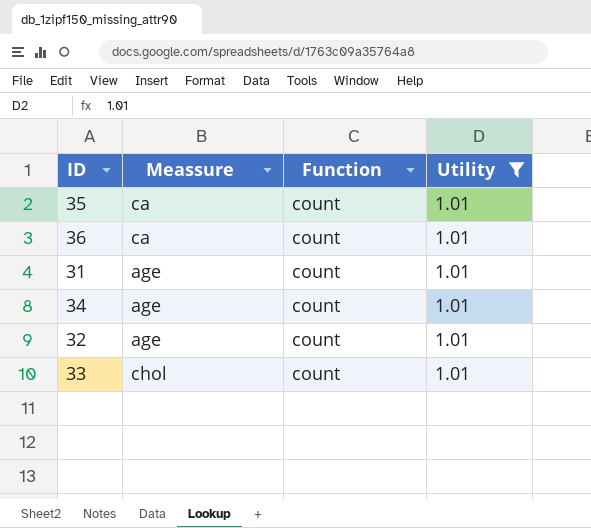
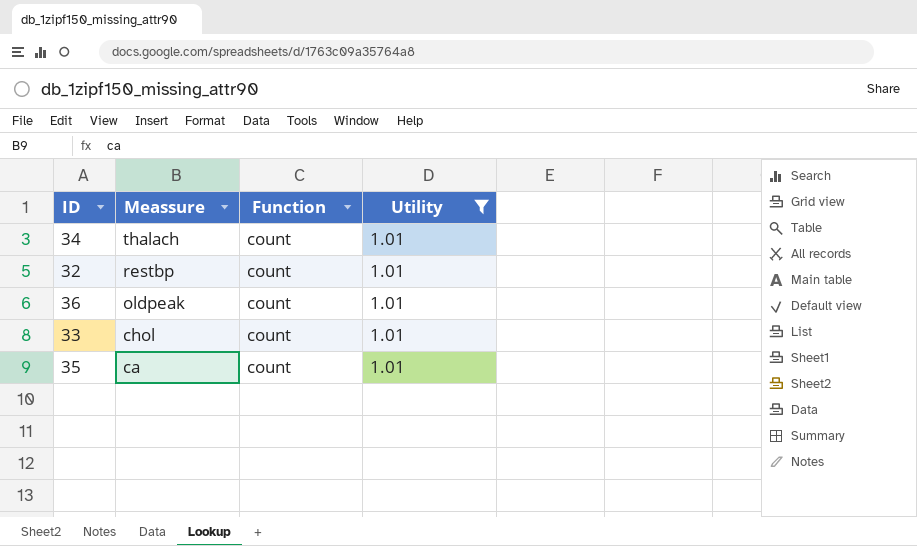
row order: none -> Meassure descending
row 31: age | count | 1.01 -> none
34 | Meassure: age -> thalach
32 | Meassure: age -> restbp
36 | Meassure: ca -> oldpeak

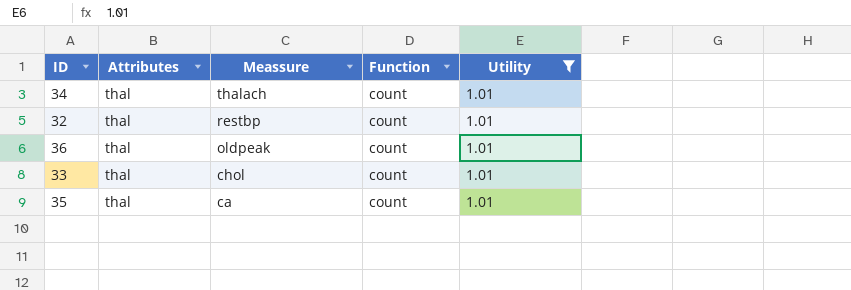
column Attributes | position: none -> 2

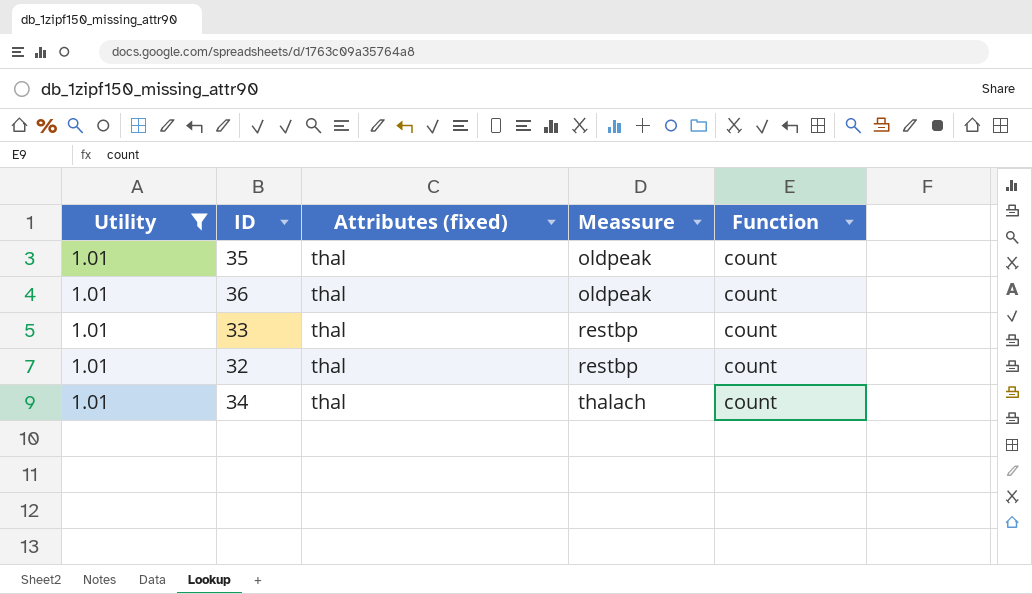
row order: Meassure descending -> Meassure ascending
column Utility | position: 5 -> 1
column name: Attributes -> Attributes (fixed)
35 | Meassure: ca -> oldpeak
33 | Meassure: chol -> restbp

